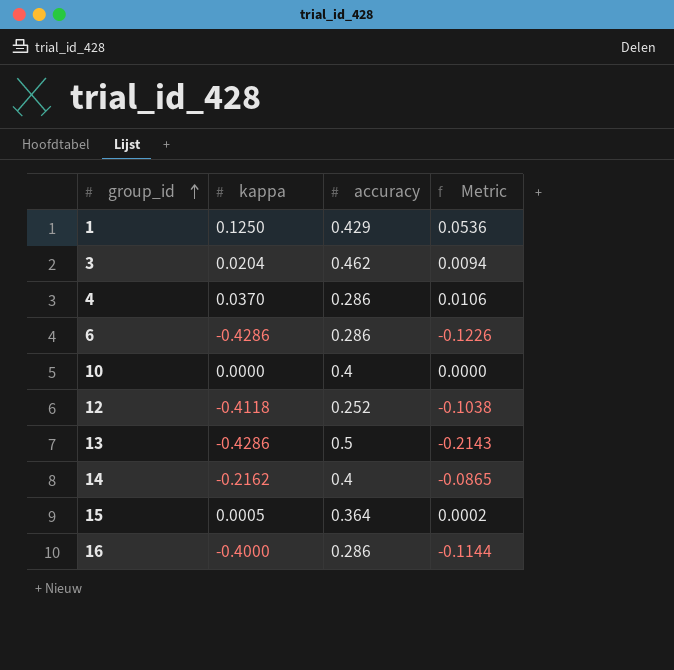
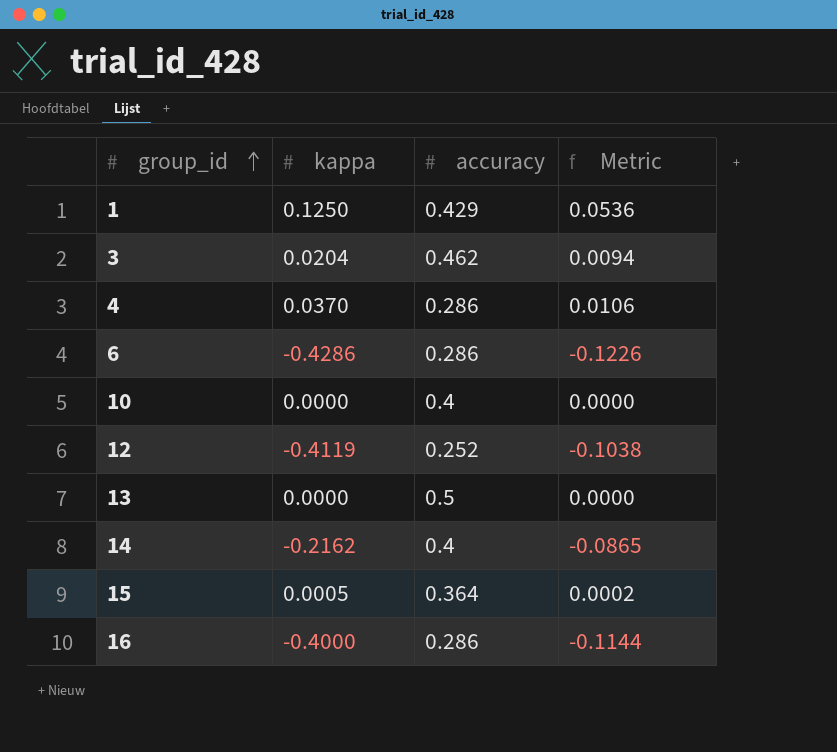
12 | kappa: -0.4118 -> -0.4119
13 | kappa: -0.4286 -> 0.0000
13 | Metric: -0.2143 -> 0.0000

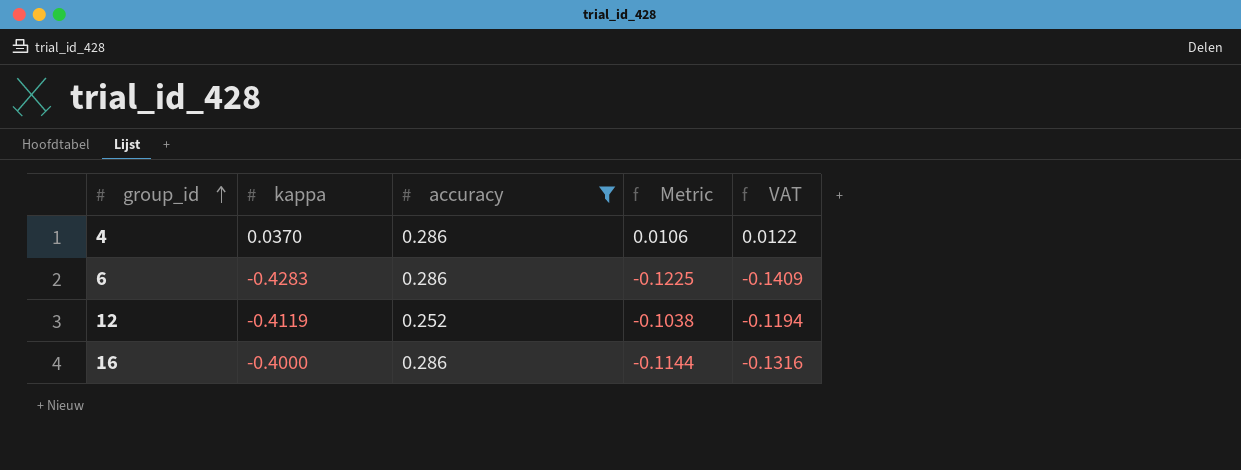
filter: none -> accuracy <= 0.286
column VAT | formula: none -> [Metric] * 1.15
6 | kappa: -0.4286 -> -0.4283
6 | Metric: -0.1226 -> -0.1225

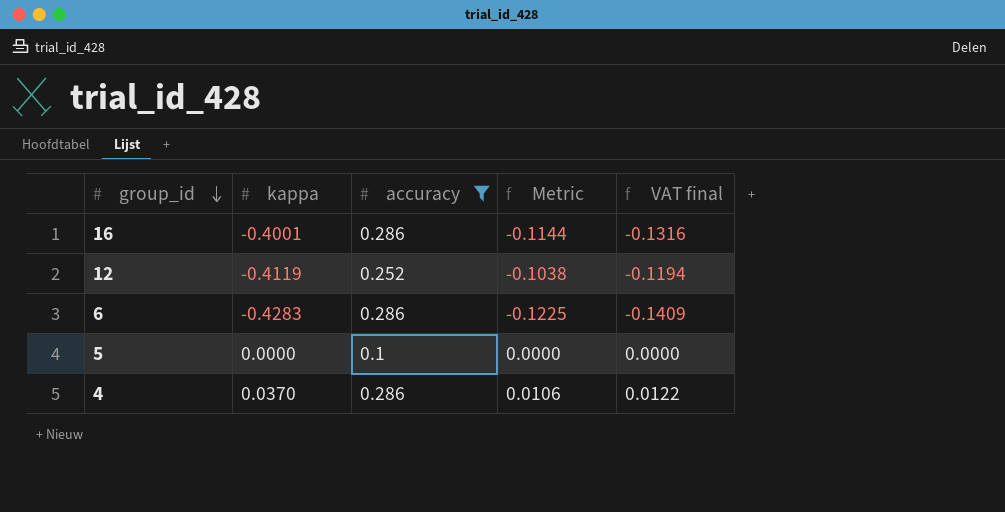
row order: group_id ascending -> group_id descending
column name: VAT -> VAT final
16 | kappa: -0.4000 -> -0.4001
row 5: none -> 0.0000 | 0.1 | 0.0000 | 0.0000

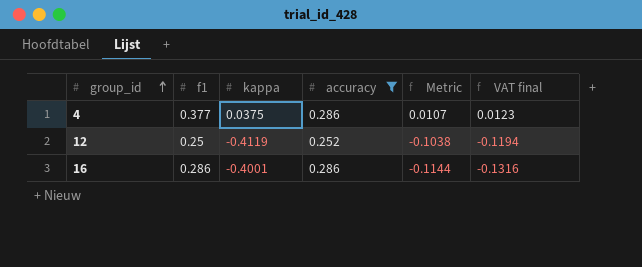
row order: group_id descending -> group_id ascending
column f1 | position: none -> 2
row 6: -0.4283 | 0.286 | -0.1225 | -0.1409 -> none
row 5: 0.0000 | 0.1 | 0.0000 | 0.0000 -> none
4 | kappa: 0.0370 -> 0.0375
4 | Metric: 0.0106 -> 0.0107
4 | VAT final: 0.0122 -> 0.0123

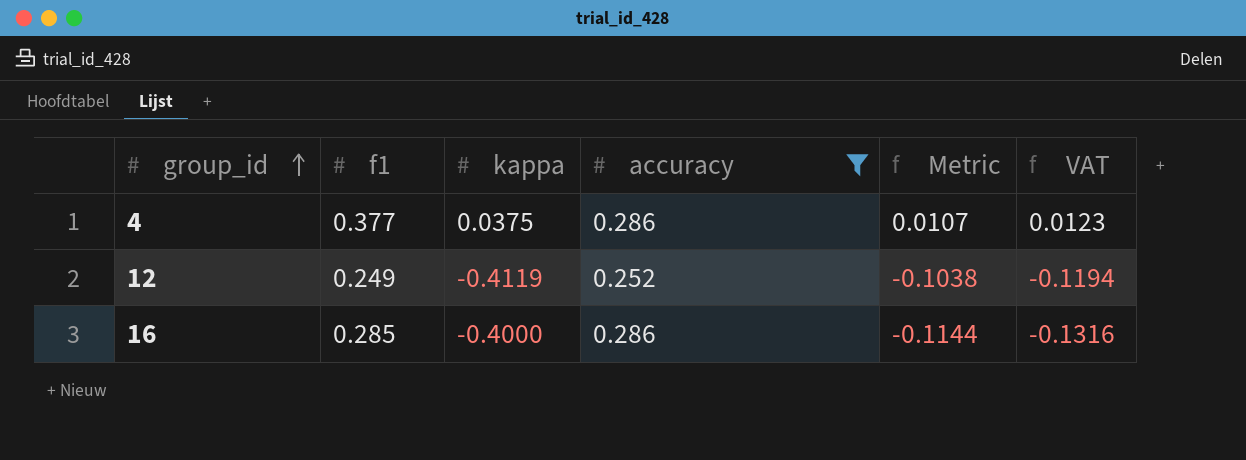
column name: VAT final -> VAT
12 | f1: 0.25 -> 0.249
16 | f1: 0.286 -> 0.285
16 | kappa: -0.4001 -> -0.4000

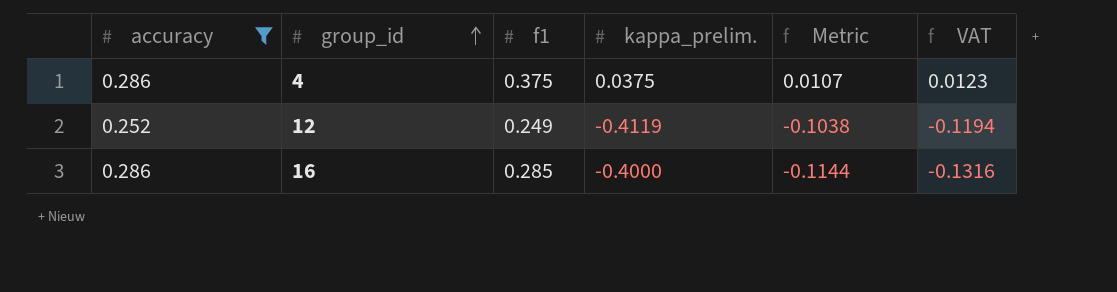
column accuracy | position: 4 -> 1
column name: kappa -> kappa_prelim.
4 | f1: 0.377 -> 0.375

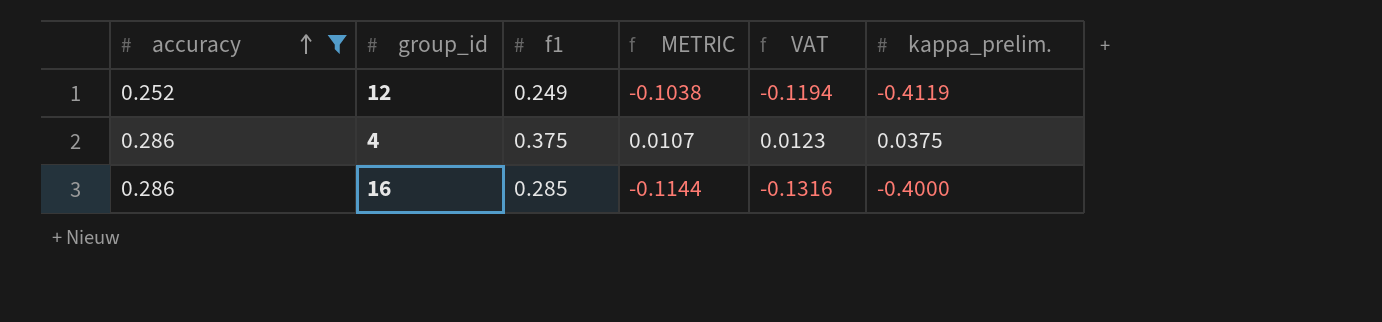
row order: group_id ascending -> accuracy ascending
column name: Metric -> METRIC
column kappa_prelim. | position: 4 -> 6

